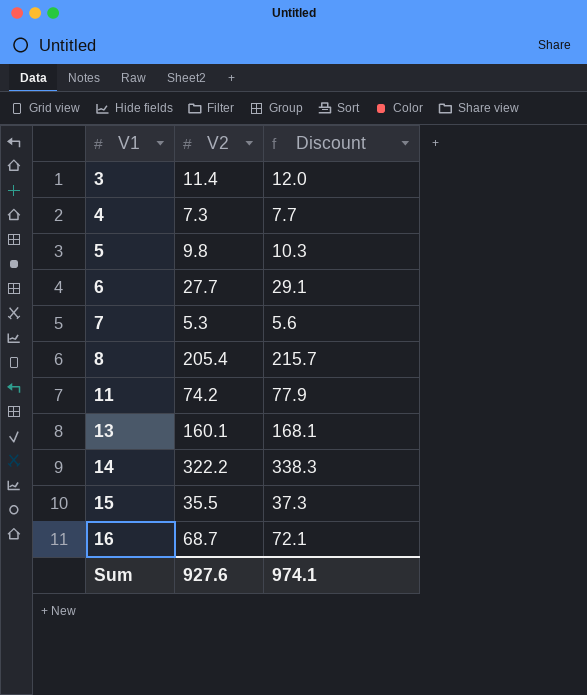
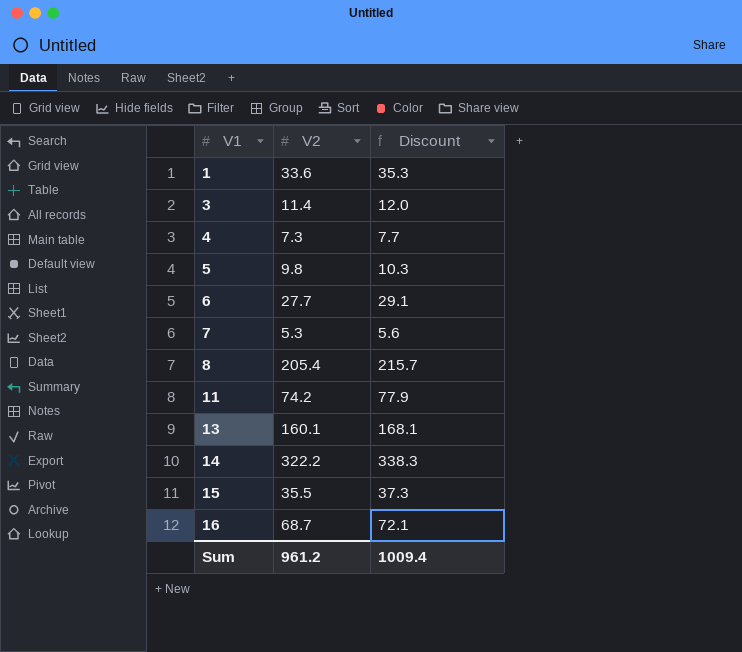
row 1: none -> 33.6 | 35.3
Sum | V2: 927.6 -> 961.2
Sum | Discount: 974.1 -> 1009.4

